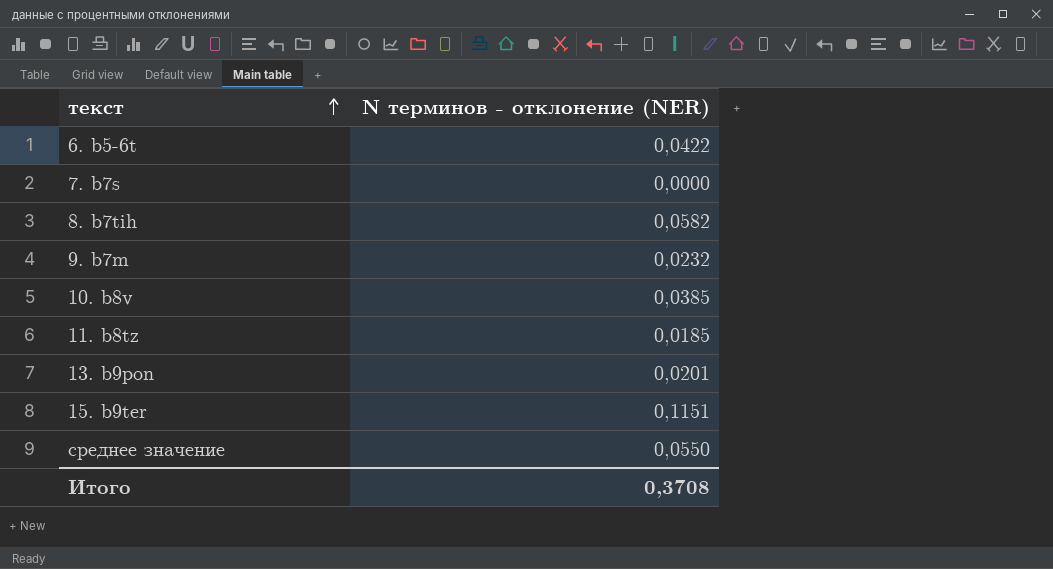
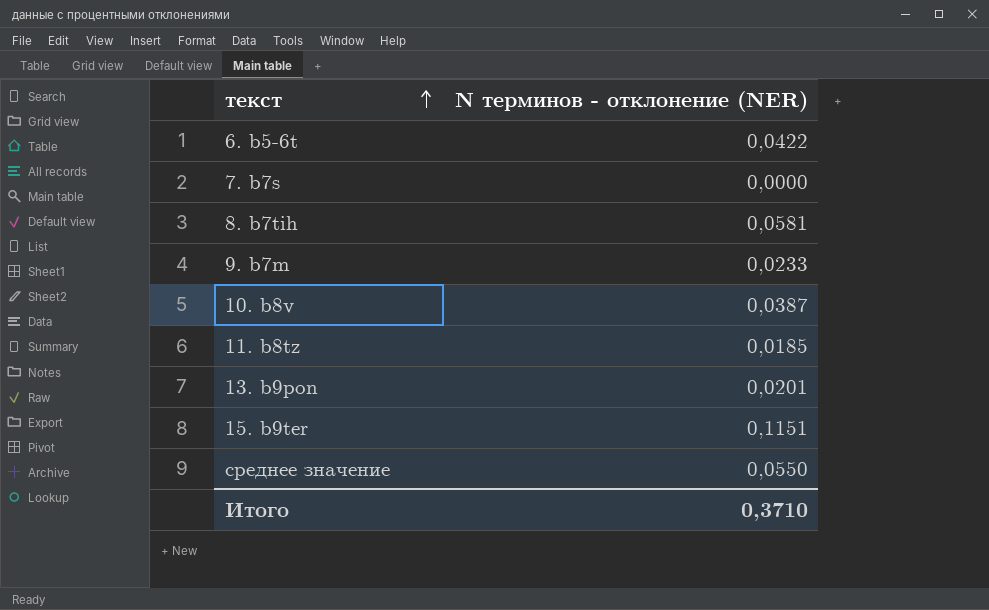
8. b7tih | N терминов - отклонение (NER): 0,0582 -> 0,0581
9. b7m | N терминов - отклонение (NER): 0,0232 -> 0,0233
10. b8v | N терминов - отклонение (NER): 0,0385 -> 0,0387
Итого | N терминов - отклонение (NER): 0,3708 -> 0,3710

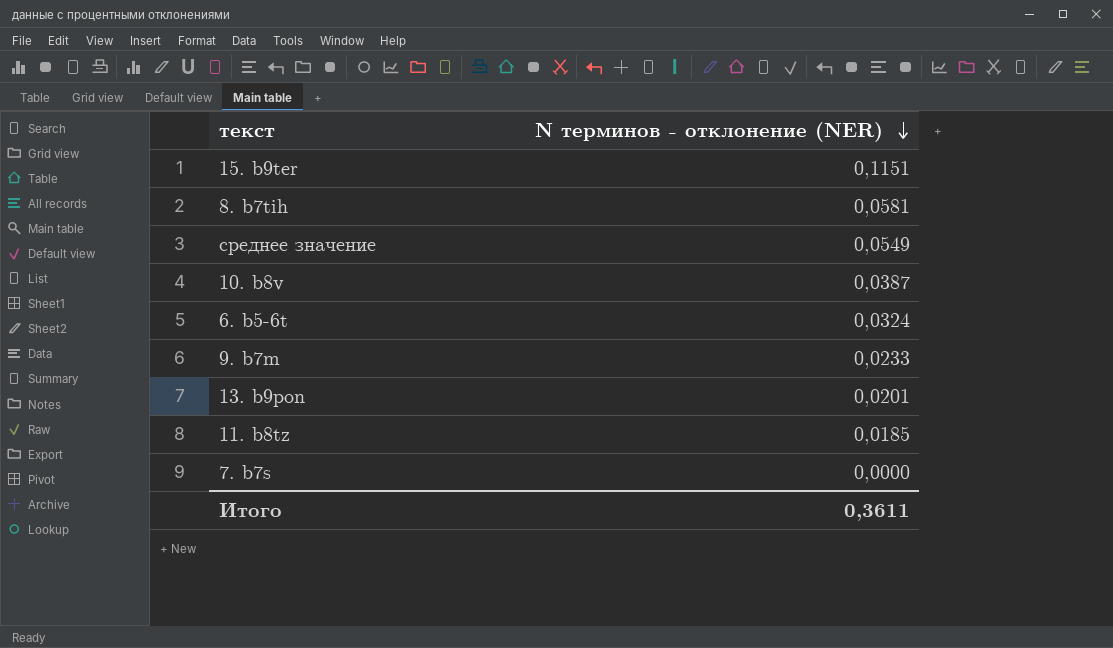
row order: текст ascending -> N терминов - отклонение (NER) descending
среднее значение | N терминов - отклонение (NER): 0,0550 -> 0,0549
6. b5-6t | N терминов - отклонение (NER): 0,0422 -> 0,0324
Итого | N терминов - отклонение (NER): 0,3710 -> 0,3611

